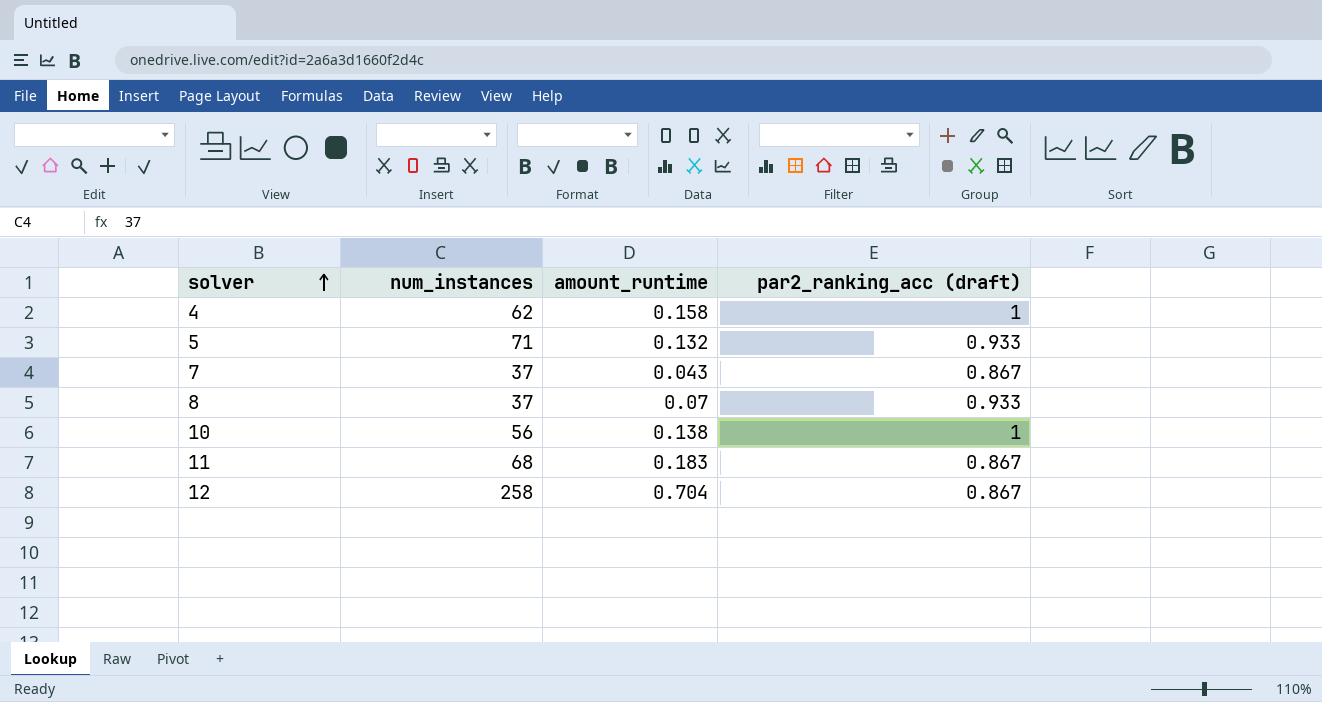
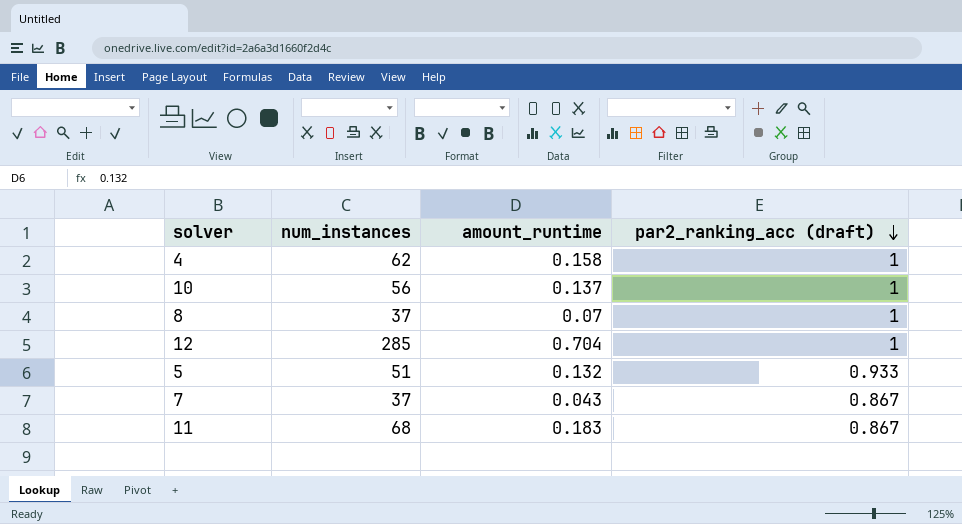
row order: solver ascending -> par2_ranking_acc (draft) descending
10 | amount_runtime: 0.138 -> 0.137
8 | par2_ranking_acc (draft): 0.933 -> 1
12 | num_instances: 258 -> 285
12 | par2_ranking_acc (draft): 0.867 -> 1
5 | num_instances: 71 -> 51

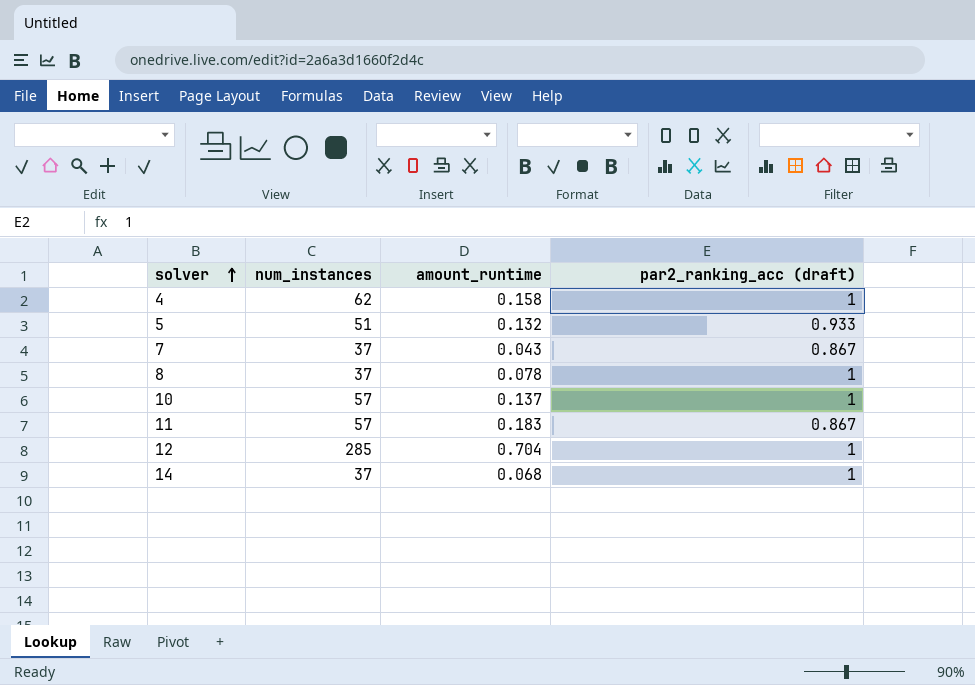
row order: par2_ranking_acc (draft) descending -> solver ascending
8 | amount_runtime: 0.07 -> 0.078
10 | num_instances: 56 -> 57
11 | num_instances: 68 -> 57
row 14: none -> 37 | 0.068 | 1

